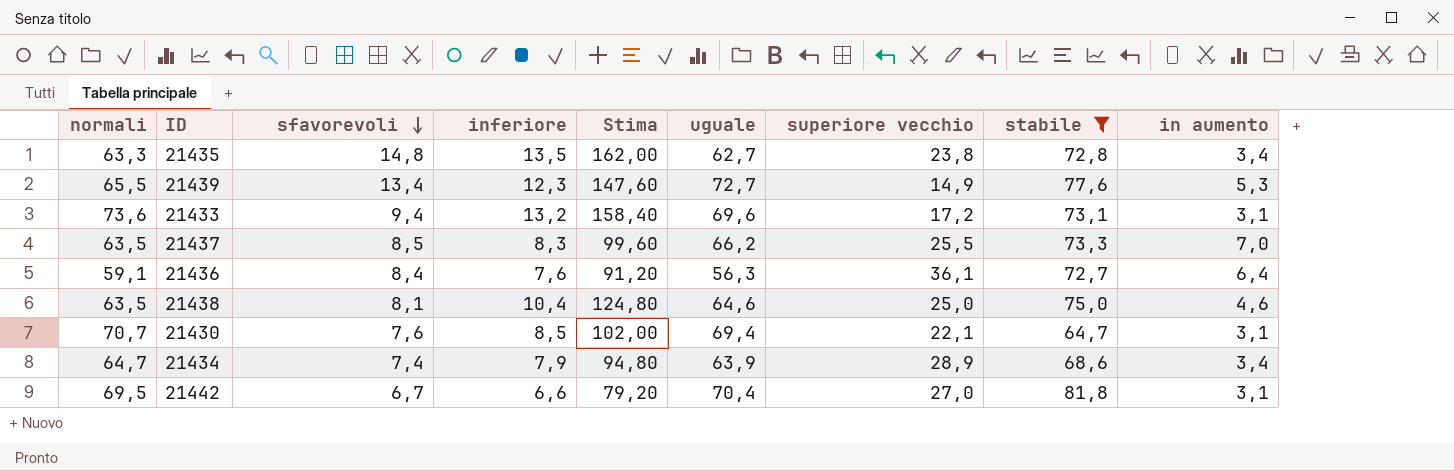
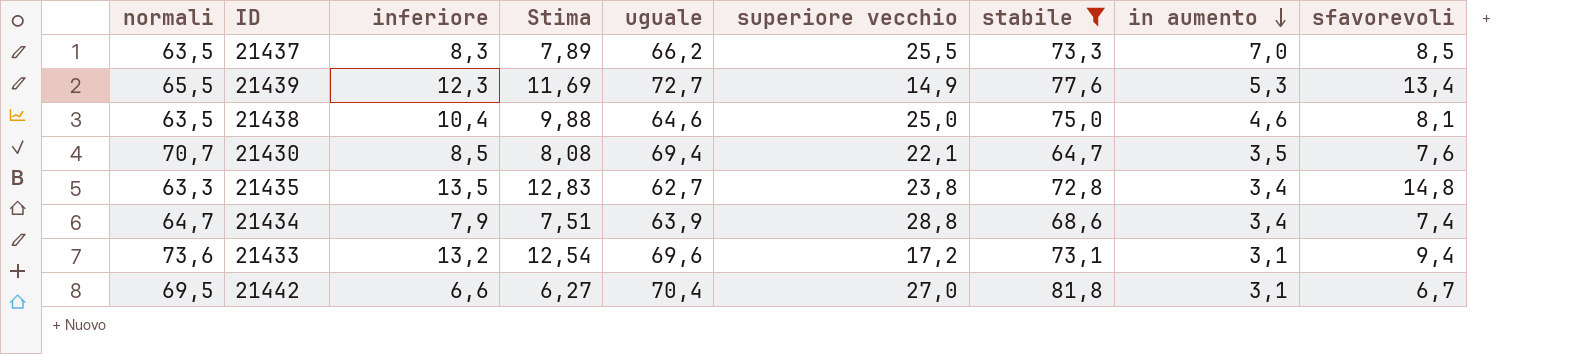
row order: sfavorevoli descending -> in aumento descending
column Stima | formula: [inferiore] * 12 -> [inferiore] * 0,95
column sfavorevoli | position: 3 -> 9
row 21436: 59,1 | 8,4 | 7,6 | 91,20 | 56,3 | 36,1 | 72,7 | 6,4 -> none
21430 | in aumento: 3,1 -> 3,5
21434 | superiore vecchio: 28,9 -> 28,8

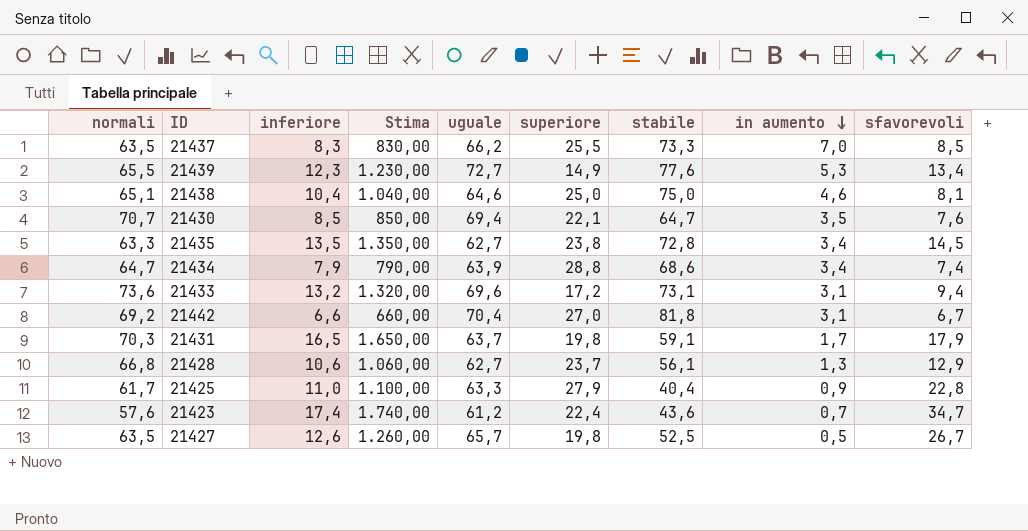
filter: stabile >= 64,7 -> none
column Stima | formula: [inferiore] * 0,95 -> [inferiore] * 100
column name: superiore vecchio -> superiore
21438 | normali: 63,5 -> 65,1
21435 | sfavorevoli: 14,8 -> 14,5
21442 | normali: 69,5 -> 69,2

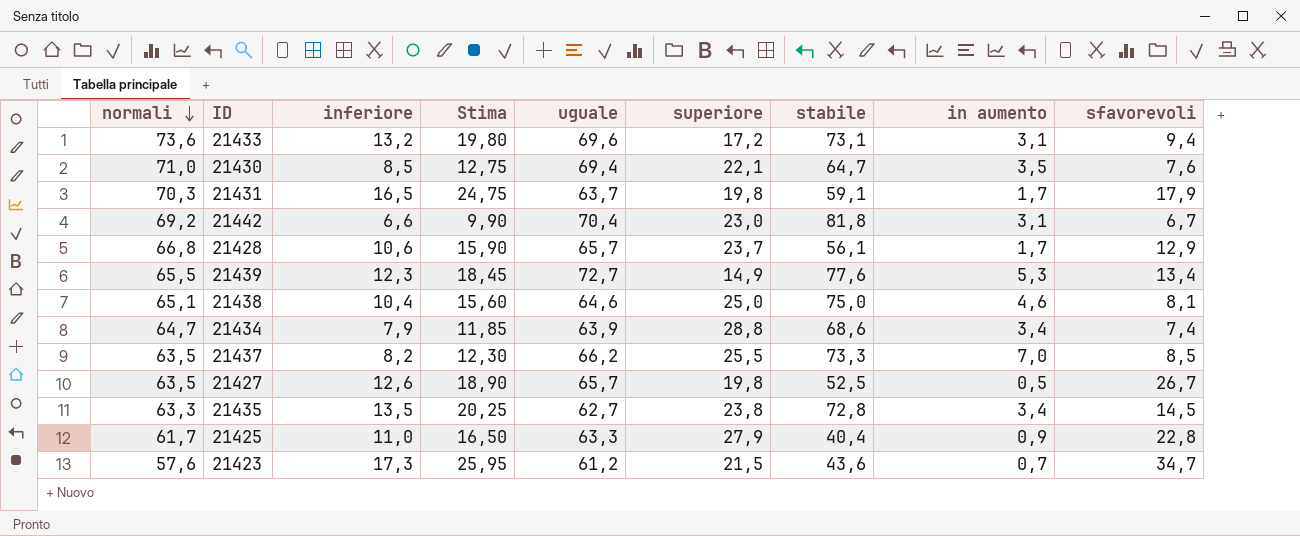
row order: in aumento descending -> normali descending
column Stima | formula: [inferiore] * 100 -> [inferiore] * 1,5
21430 | normali: 70,7 -> 71,0
21442 | superiore: 27,0 -> 23,0
21428 | uguale: 62,7 -> 65,7
21428 | in aumento: 1,3 -> 1,7
21437 | inferiore: 8,3 -> 8,2
21423 | inferiore: 17,4 -> 17,3
21423 | superiore: 22,4 -> 21,5

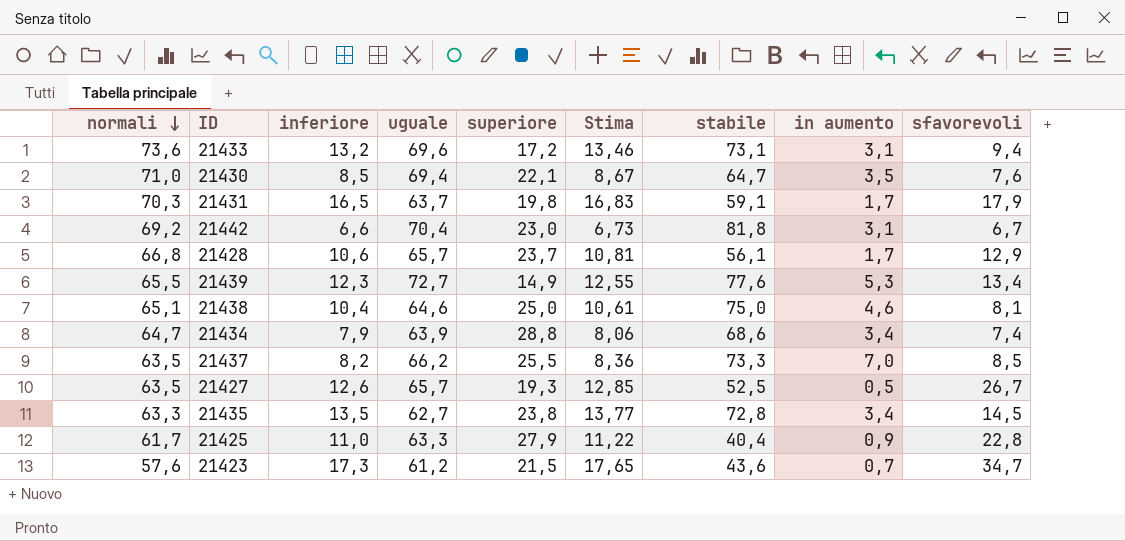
column Stima | formula: [inferiore] * 1,5 -> [inferiore] * 1,02
column Stima | position: 4 -> 6
21427 | superiore: 19,8 -> 19,3

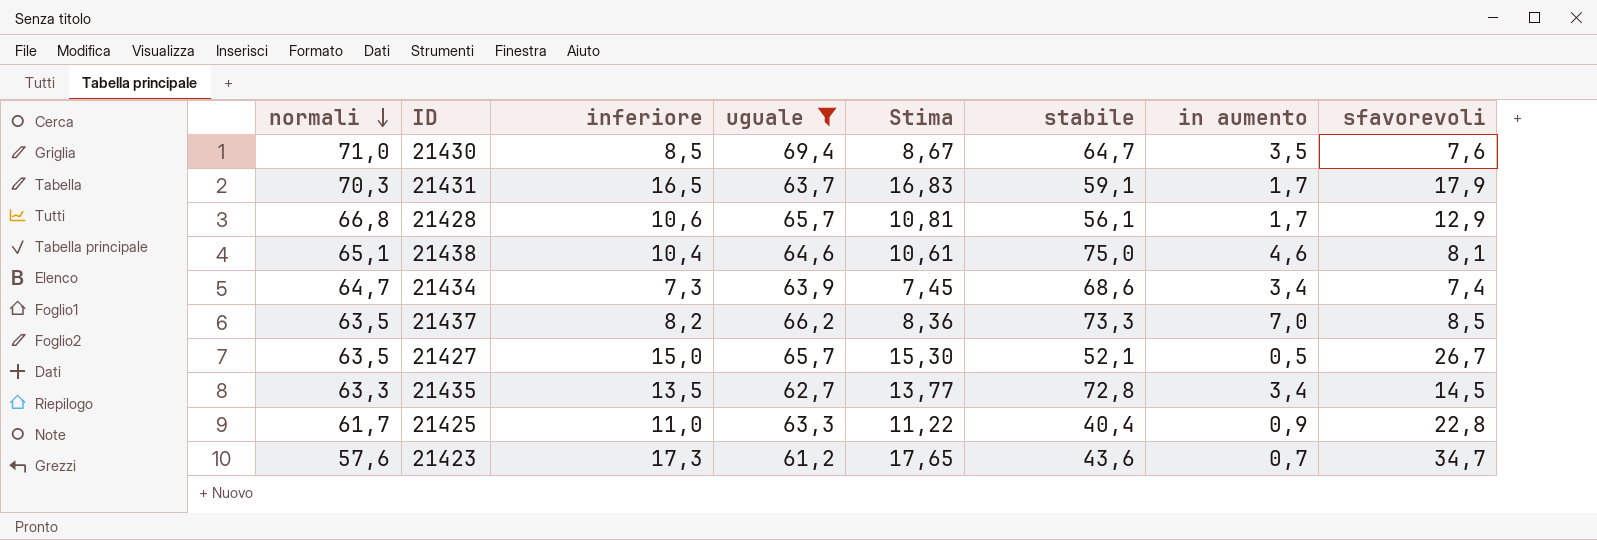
filter: none -> uguale <= 69,4
column superiore | position: 5 -> none
21434 | inferiore: 7,9 -> 7,3
21434 | Stima: 8,06 -> 7,45
21427 | inferiore: 12,6 -> 15,0
21427 | Stima: 12,85 -> 15,30
21427 | stabile: 52,5 -> 52,1

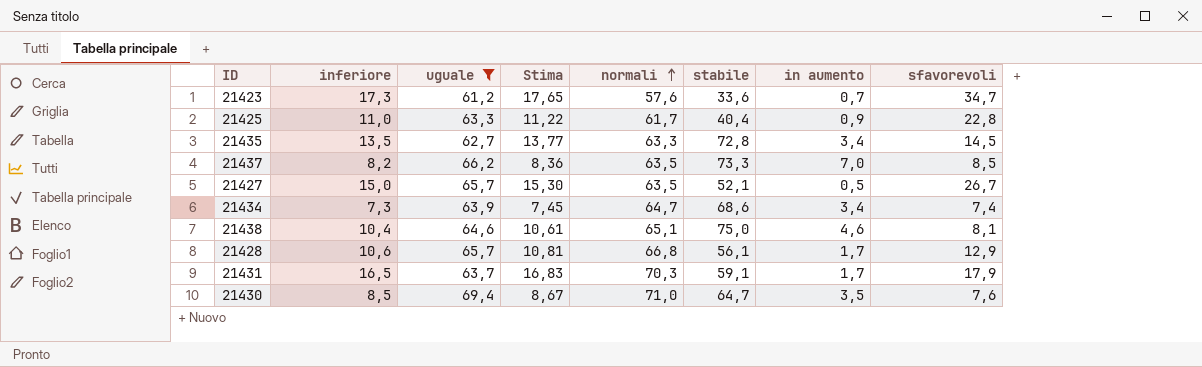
row order: normali descending -> normali ascending
column normali | position: 1 -> 5
21423 | stabile: 43,6 -> 33,6

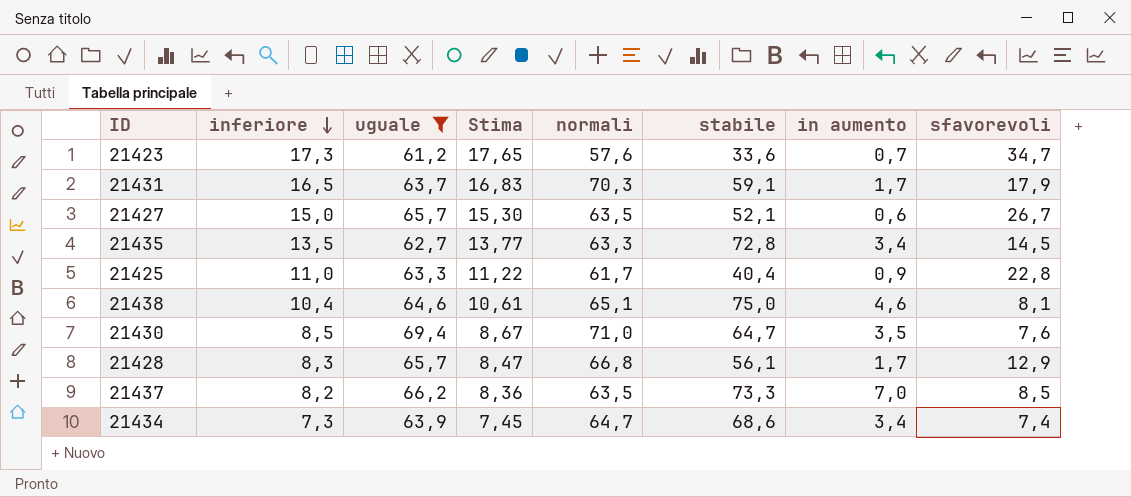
row order: normali ascending -> inferiore descending
21427 | in aumento: 0,5 -> 0,6
21428 | inferiore: 10,6 -> 8,3
21428 | Stima: 10,81 -> 8,47

